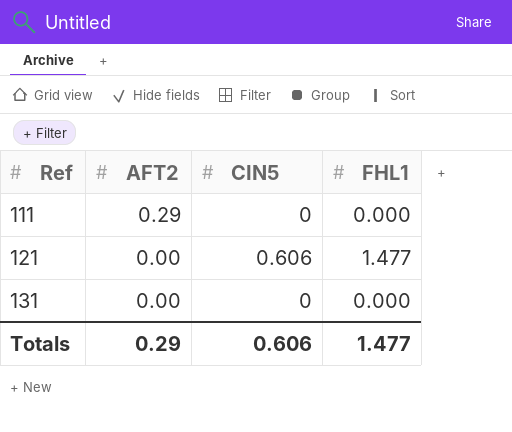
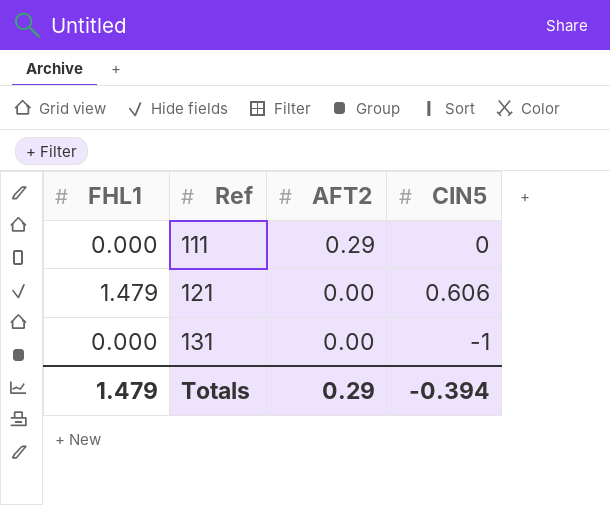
column FHL1 | position: 4 -> 1
121 | FHL1: 1.477 -> 1.479
131 | CIN5: 0 -> -1
Totals | FHL1: 1.477 -> 1.479
Totals | CIN5: 0.606 -> -0.394

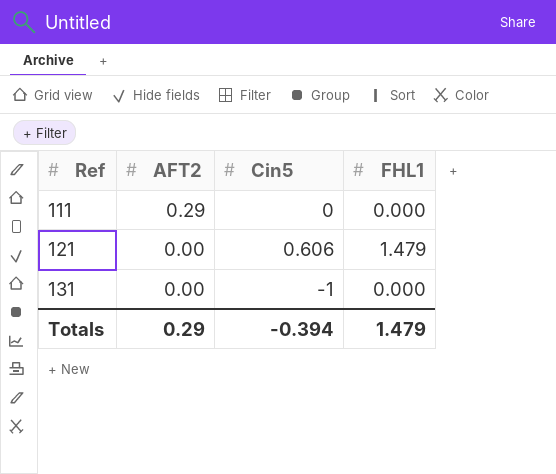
column name: CIN5 -> Cin5
column FHL1 | position: 1 -> 4

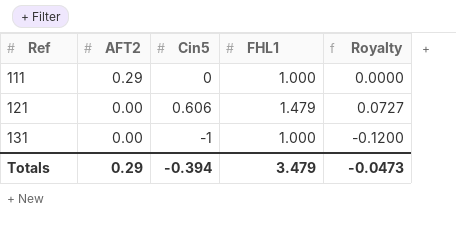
column Royalty | formula: none -> [Cin5] * 0.12
111 | FHL1: 0.000 -> 1.000
131 | FHL1: 0.000 -> 1.000
Totals | FHL1: 1.479 -> 3.479

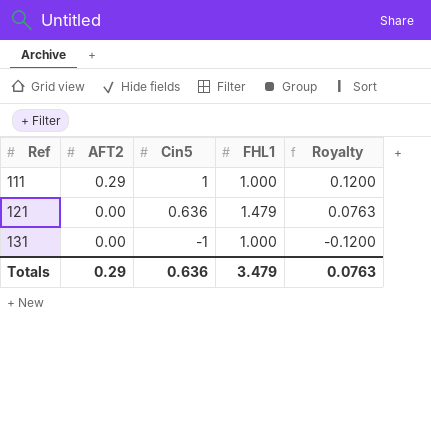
111 | Cin5: 0 -> 1
111 | Royalty: 0.0000 -> 0.1200
121 | Cin5: 0.606 -> 0.636
121 | Royalty: 0.0727 -> 0.0763
Totals | Cin5: -0.394 -> 0.636
Totals | Royalty: -0.0473 -> 0.0763

